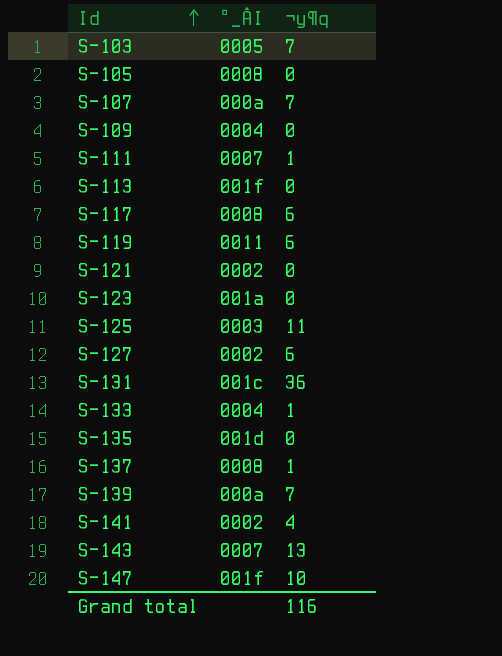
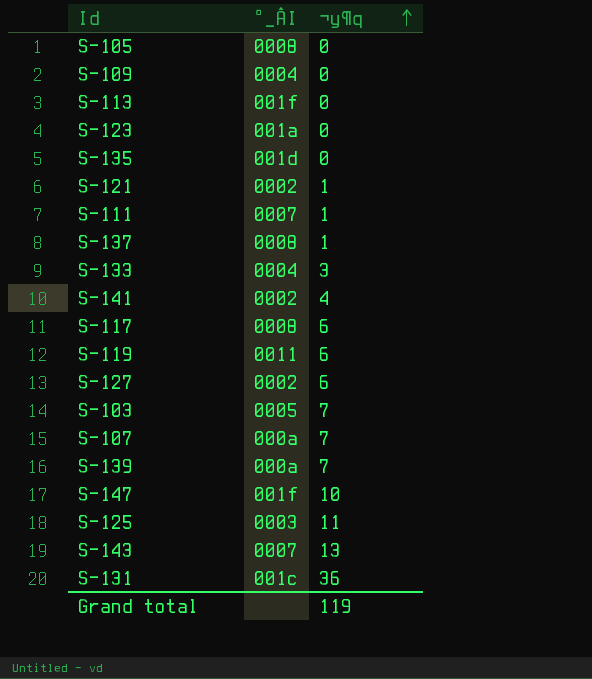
row order: Id ascending -> ¬y¶q ascending
S-121 | ¬y¶q: 0 -> 1
S-133 | ¬y¶q: 1 -> 3
Grand total | ¬y¶q: 116 -> 119

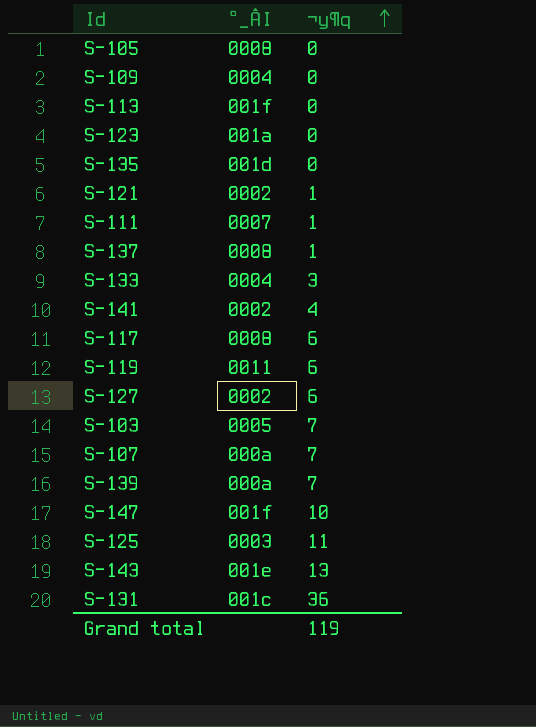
S-143 | °_ÂI: 0007 -> 001e

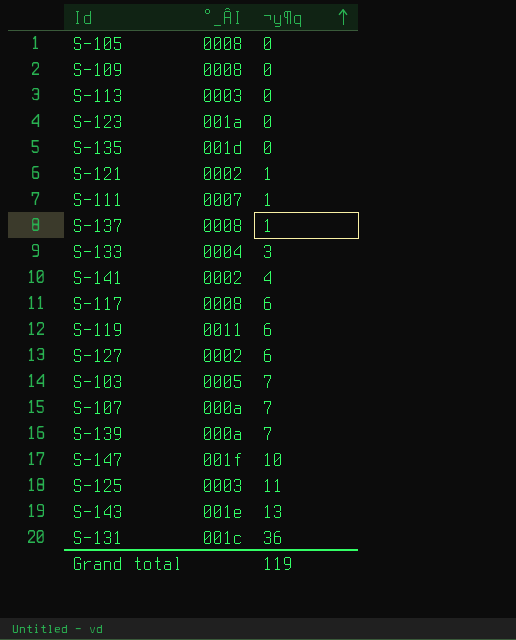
S-109 | °_ÂI: 0004 -> 0008
S-113 | °_ÂI: 001f -> 0003

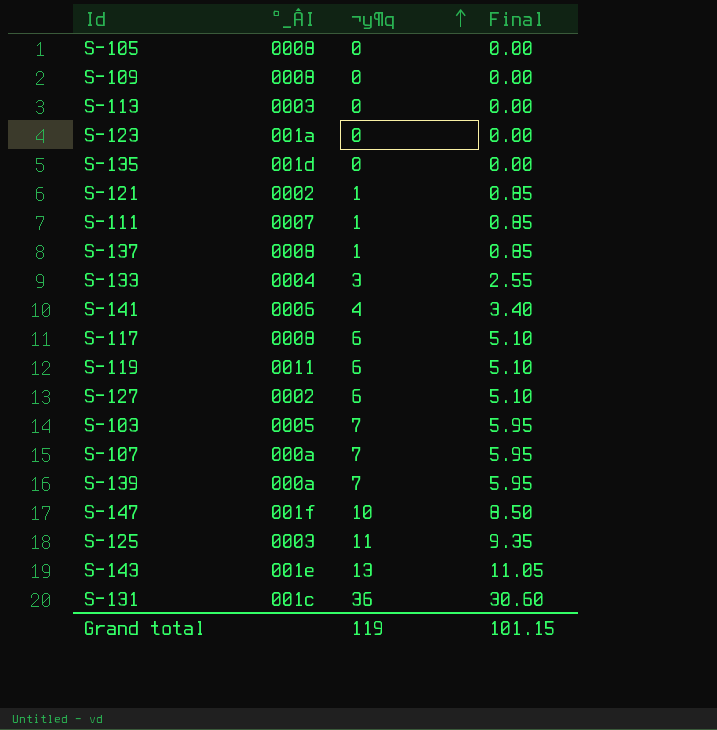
column Final | formula: none -> [¬y¶q] * 0.85
S-141 | °_ÂI: 0002 -> 0006

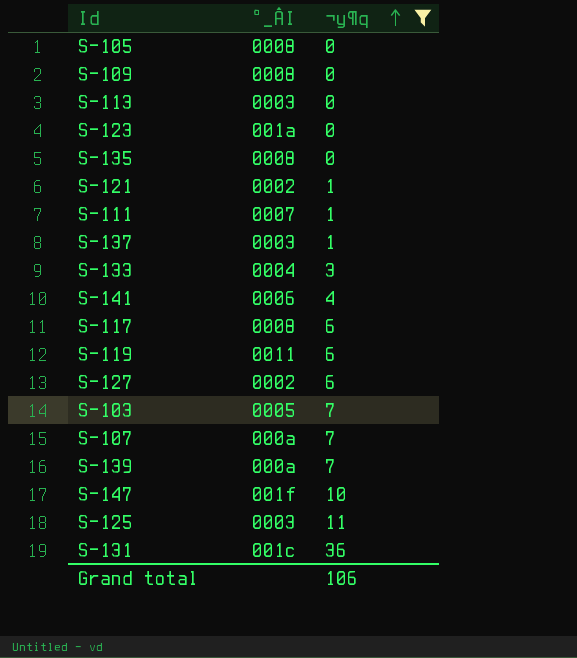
filter: none -> ¬y¶q != 13
column Final | formula: [¬y¶q] * 0.85 -> none
S-135 | °_ÂI: 001d -> 0008
S-137 | °_ÂI: 0008 -> 0003
Grand total | ¬y¶q: 119 -> 106

